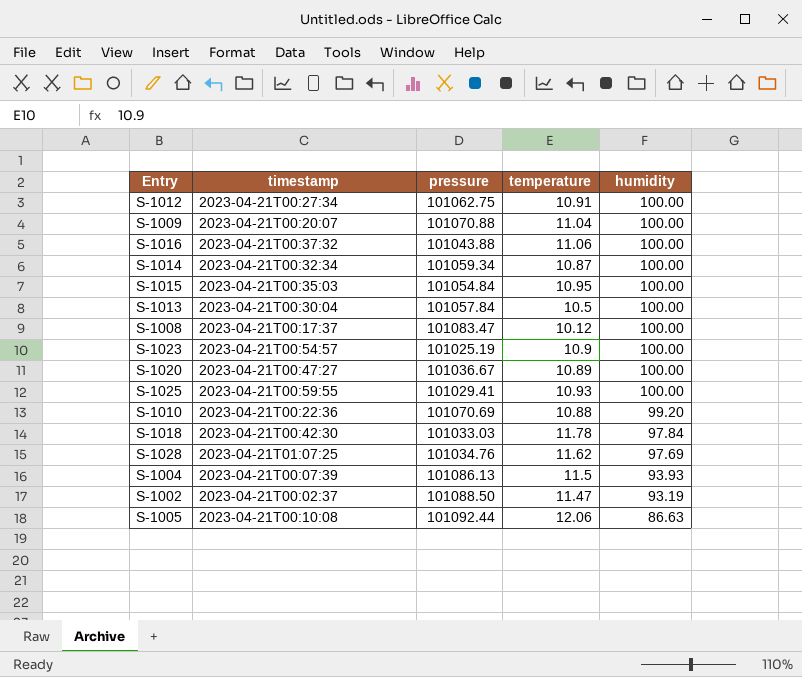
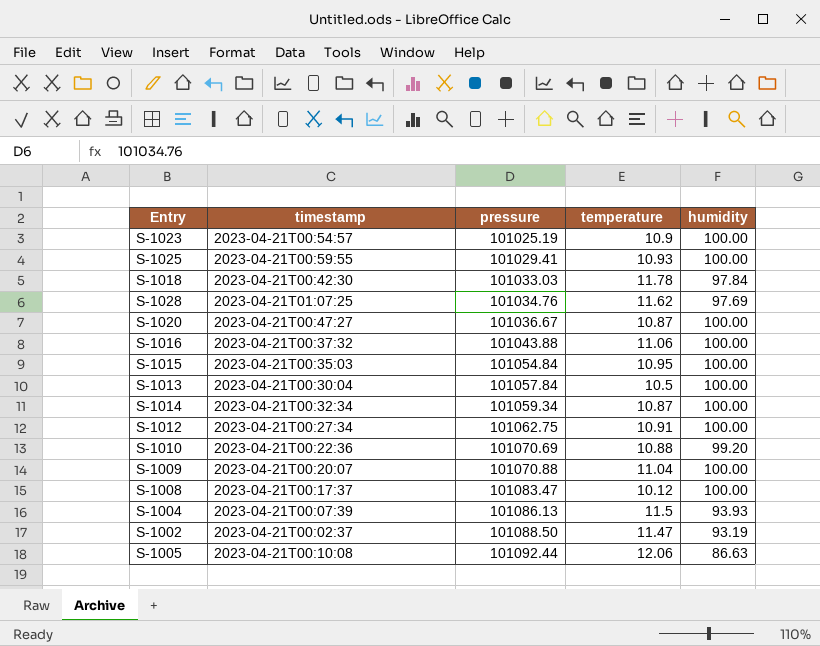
row order: humidity descending -> pressure ascending
S-1020 | temperature: 10.89 -> 10.87

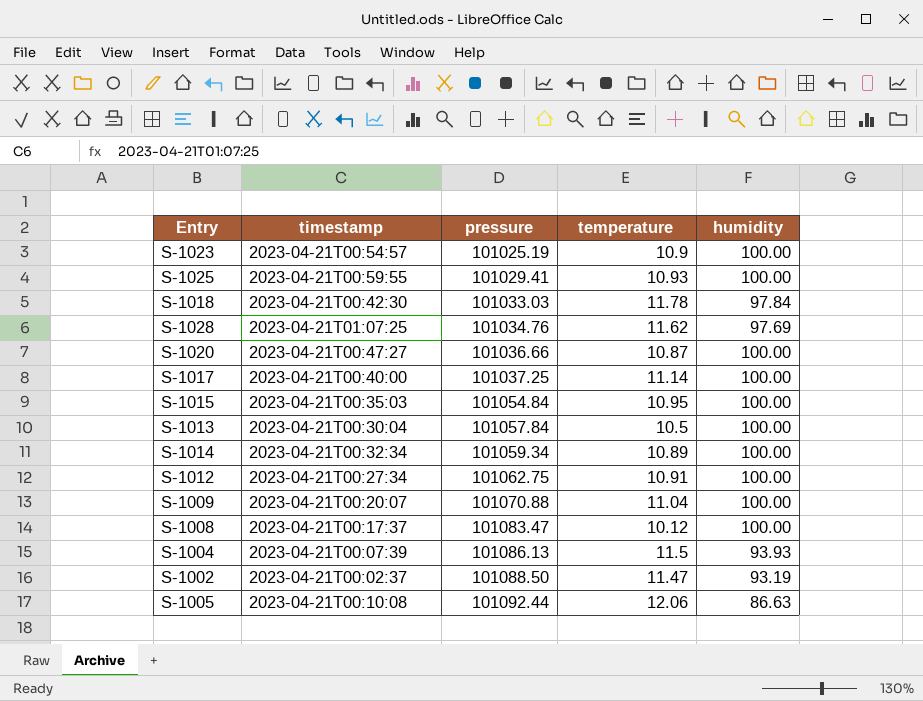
row S-1016: 2023-04-21T00:37:32 | 101043.88 | 11.06 | 100.00 -> none
row S-1010: 2023-04-21T00:22:36 | 101070.69 | 10.88 | 99.20 -> none
S-1020 | pressure: 101036.67 -> 101036.66
row S-1017: none -> 2023-04-21T00:40:00 | 101037.25 | 11.14 | 100.00
S-1014 | temperature: 10.87 -> 10.89

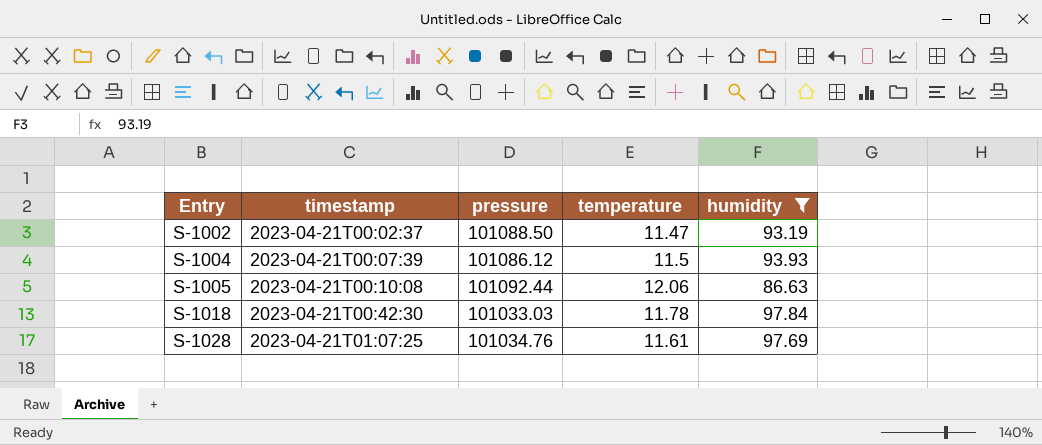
filter: none -> humidity != 100.00
row order: pressure ascending -> Entry ascending
S-1004 | pressure: 101086.13 -> 101086.12
S-1028 | temperature: 11.62 -> 11.61

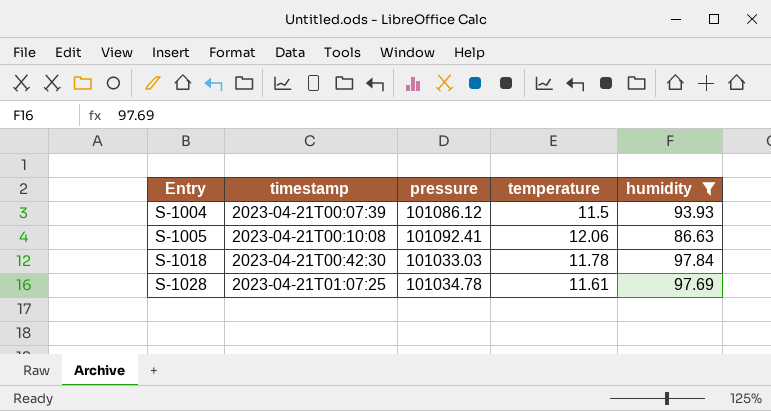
row S-1002: 2023-04-21T00:02:37 | 101088.50 | 11.47 | 93.19 -> none
S-1005 | pressure: 101092.44 -> 101092.41
S-1028 | pressure: 101034.76 -> 101034.78

